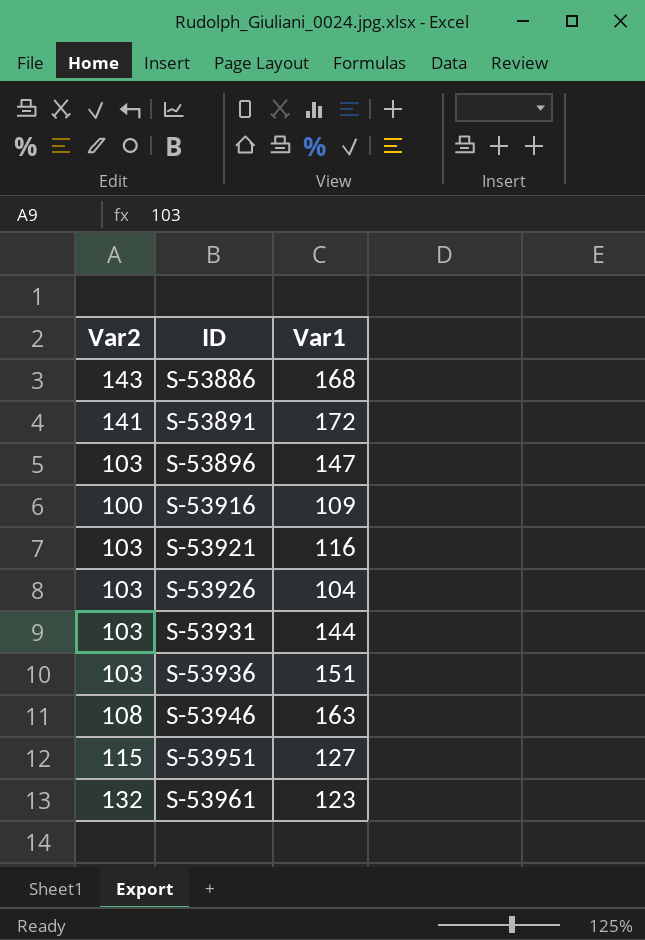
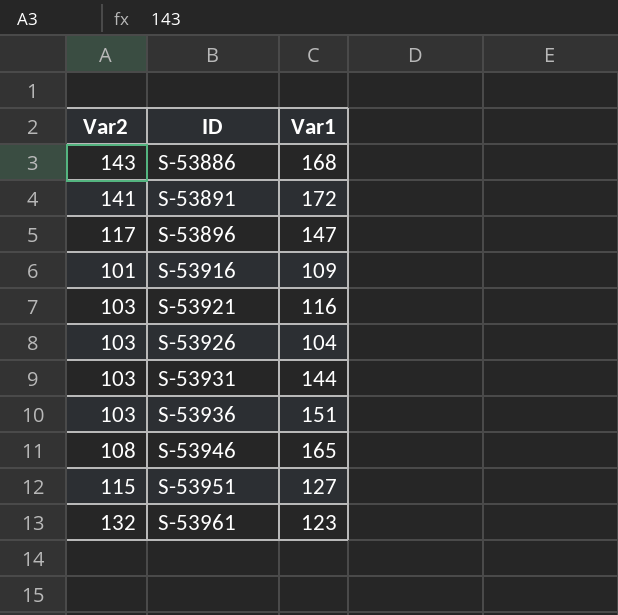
S-53896 | Var2: 103 -> 117
S-53916 | Var2: 100 -> 101
S-53946 | Var1: 163 -> 165

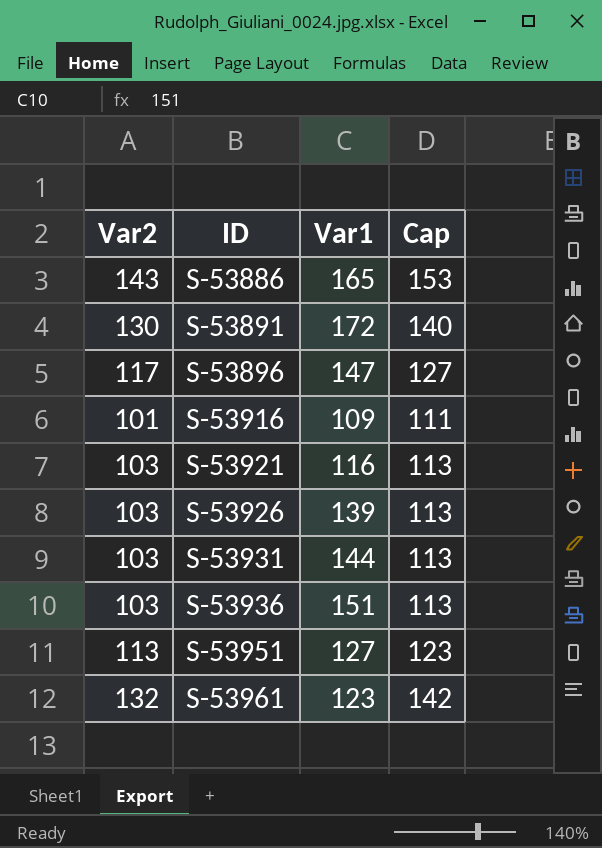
column Cap | formula: none -> [Var2] + 10
row S-53946: 108 | 165 -> none
S-53886 | Var1: 168 -> 165
S-53891 | Var2: 141 -> 130
S-53926 | Var1: 104 -> 139
S-53951 | Var2: 115 -> 113

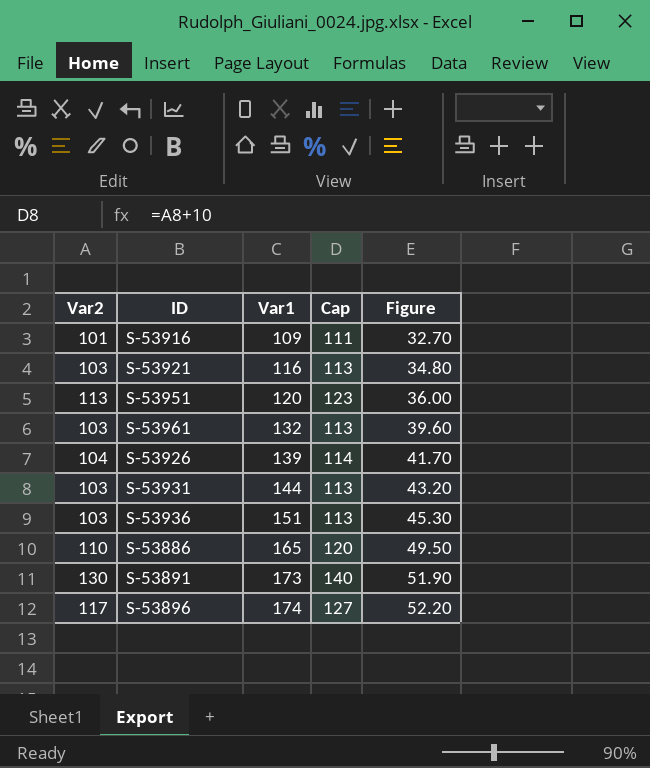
row order: ID ascending -> Var1 ascending
column Figure | formula: none -> [Var1] * 0.3
S-53951 | Var1: 127 -> 120
S-53961 | Var2: 132 -> 103
S-53961 | Var1: 123 -> 132
S-53961 | Cap: 142 -> 113
S-53926 | Var2: 103 -> 104
S-53926 | Cap: 113 -> 114
S-53886 | Var2: 143 -> 110
S-53886 | Cap: 153 -> 120
S-53891 | Var1: 172 -> 173
S-53896 | Var1: 147 -> 174

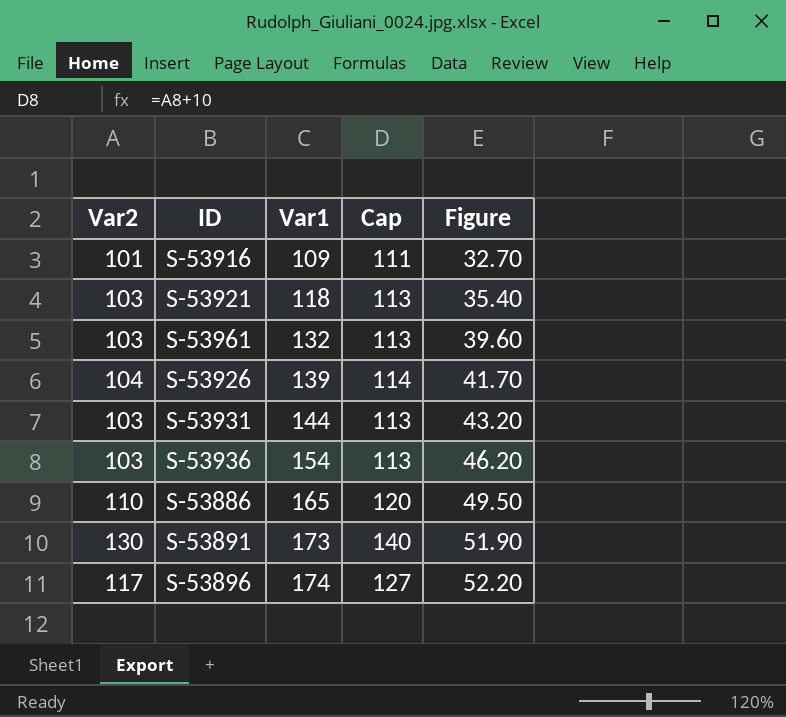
row S-53951: 113 | 120 | 123 | 36.00 -> none
S-53921 | Var1: 116 -> 118
S-53921 | Figure: 34.80 -> 35.40
S-53936 | Var1: 151 -> 154
S-53936 | Figure: 45.30 -> 46.20

